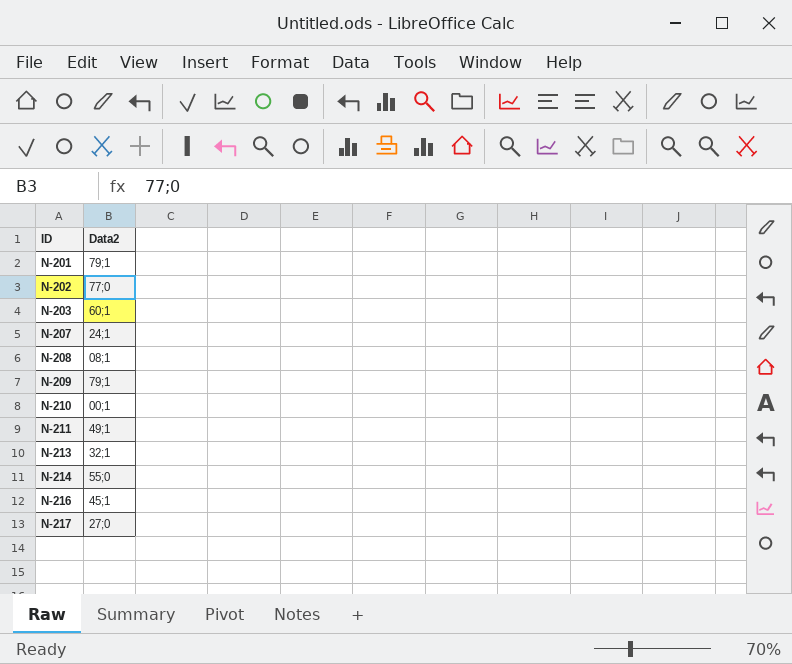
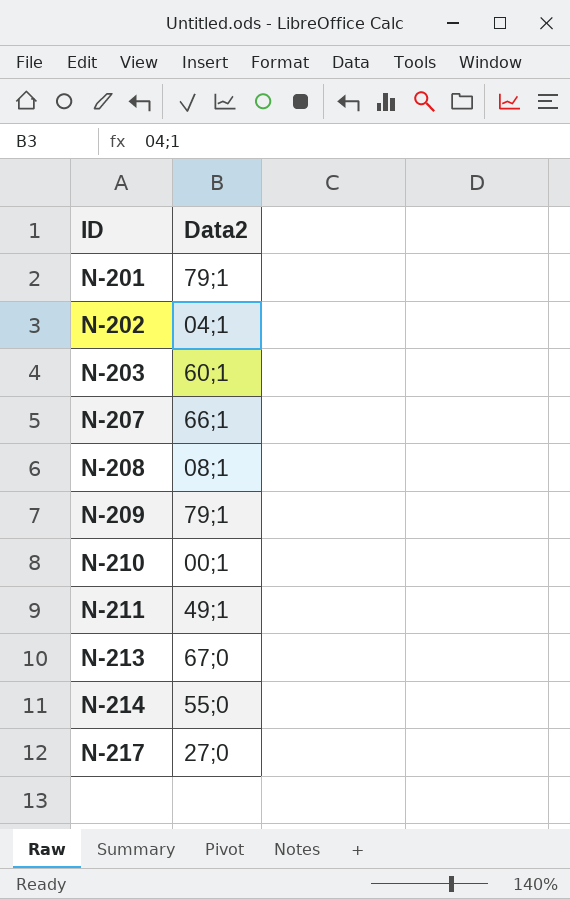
row N-216: 45;1 -> none
N-202 | Data2: 77;0 -> 04;1
N-207 | Data2: 24;1 -> 66;1
N-213 | Data2: 32;1 -> 67;0

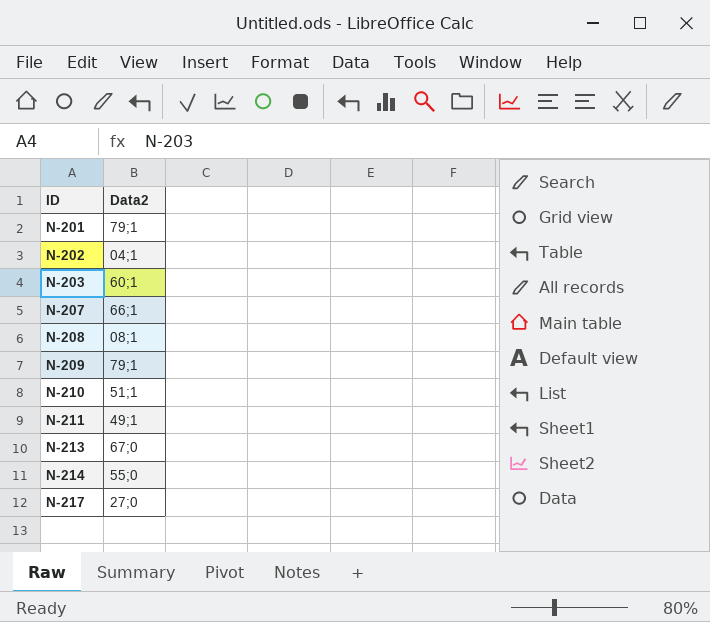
N-210 | Data2: 00;1 -> 51;1

